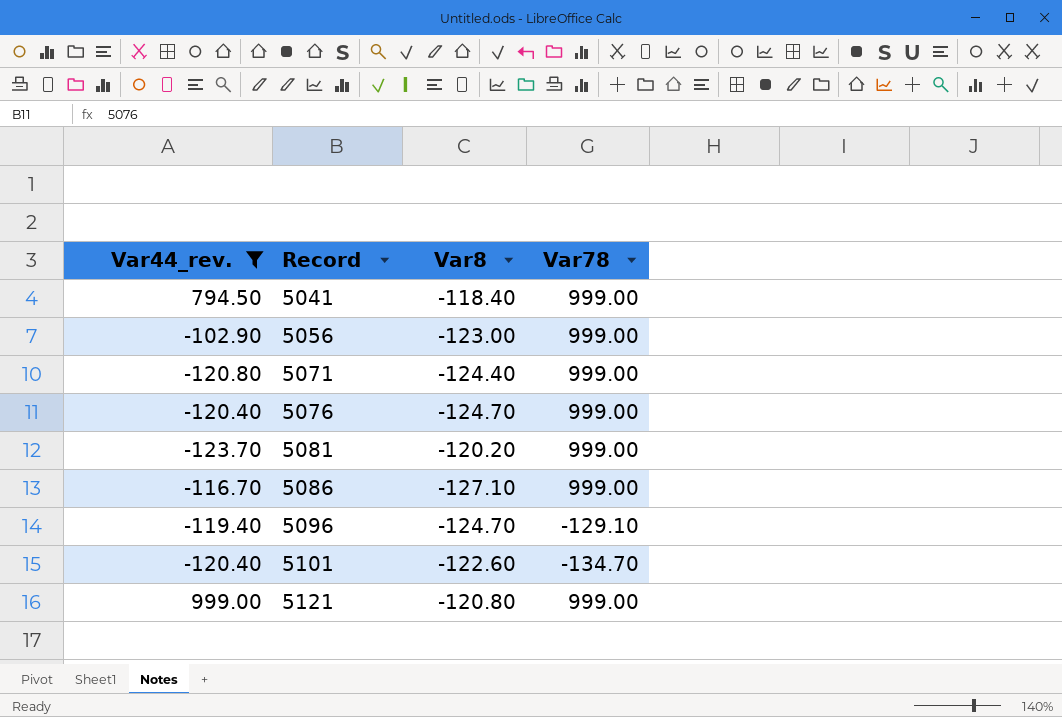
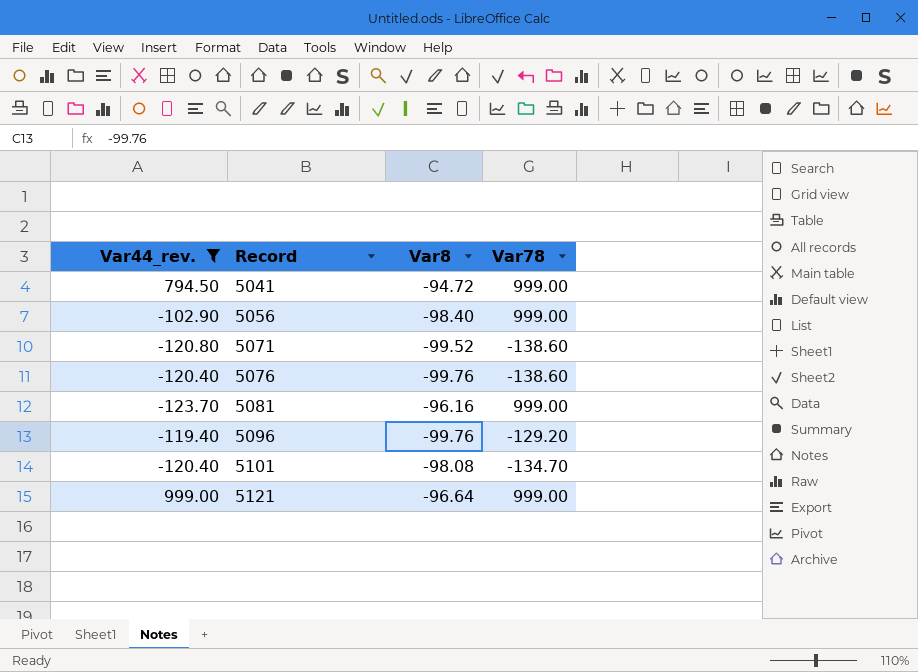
row 5086: -116.70 | -127.10 | 999.00 -> none
5041 | Var8: -118.40 -> -94.72
5056 | Var8: -123.00 -> -98.40
5071 | Var8: -124.40 -> -99.52
5071 | Var78: 999.00 -> -138.60
5076 | Var8: -124.70 -> -99.76
5076 | Var78: 999.00 -> -138.60
5081 | Var8: -120.20 -> -96.16
5096 | Var8: -124.70 -> -99.76
5096 | Var78: -129.10 -> -129.20
5101 | Var8: -122.60 -> -98.08
5121 | Var8: -120.80 -> -96.64

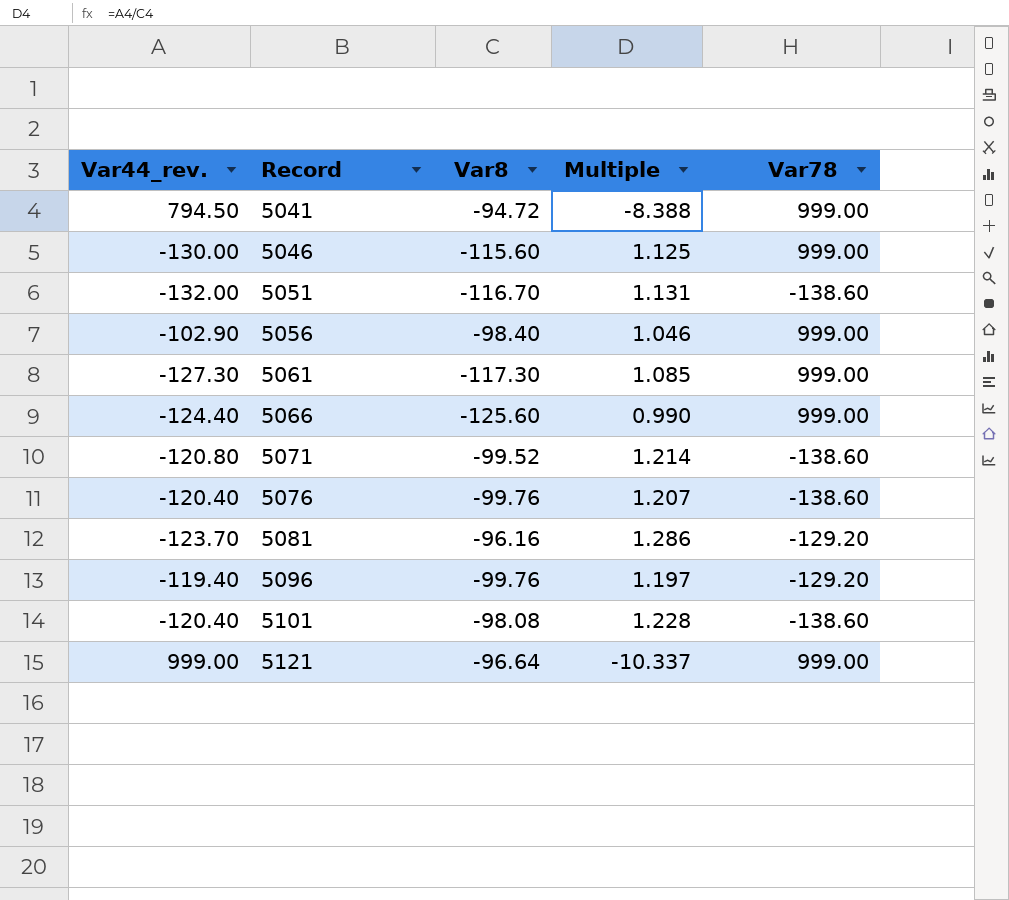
filter: Var44_rev. >= -123.70 -> none
column Multiple | formula: none -> [Var44_rev.] / [Var8]
5081 | Var78: 999.00 -> -129.20
5101 | Var78: -134.70 -> -138.60

